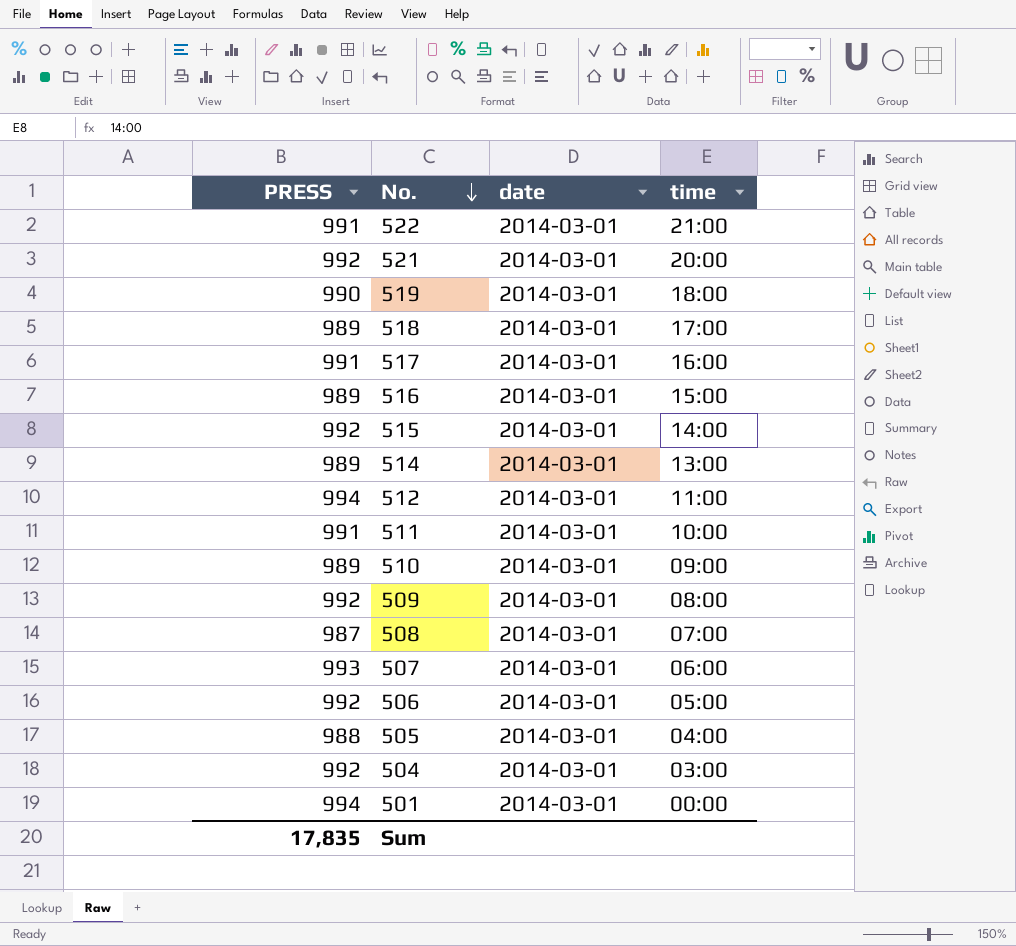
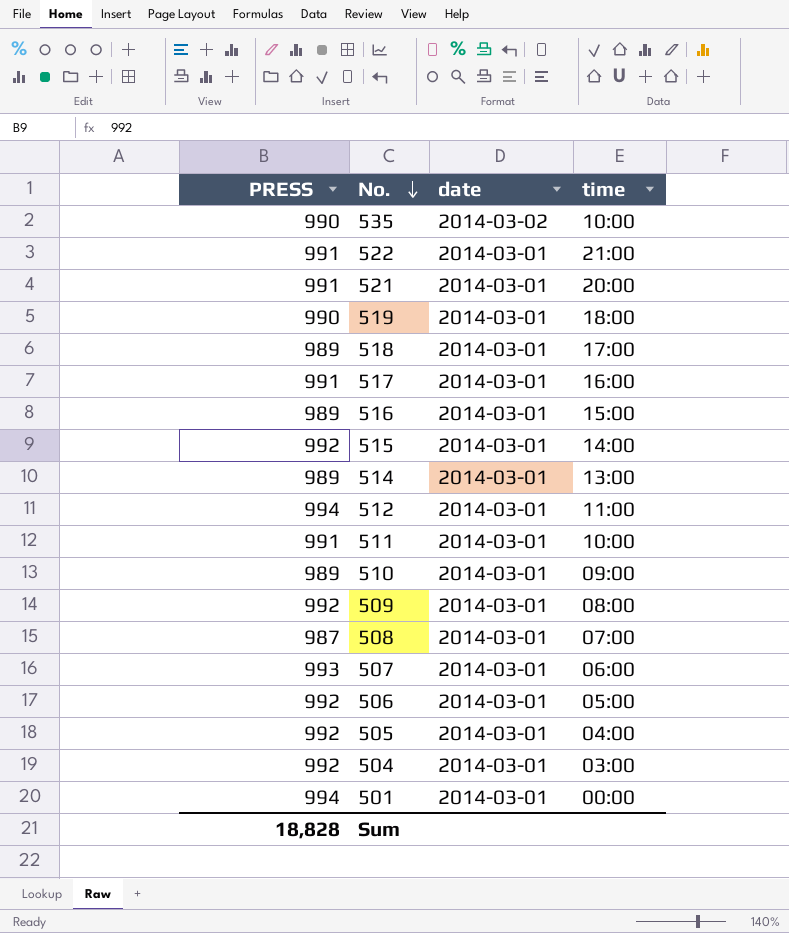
row 535: none -> 990 | 2014-03-02 | 10:00
521 | PRESS: 992 -> 991
505 | PRESS: 988 -> 992
Sum | PRESS: 17,835 -> 18,828

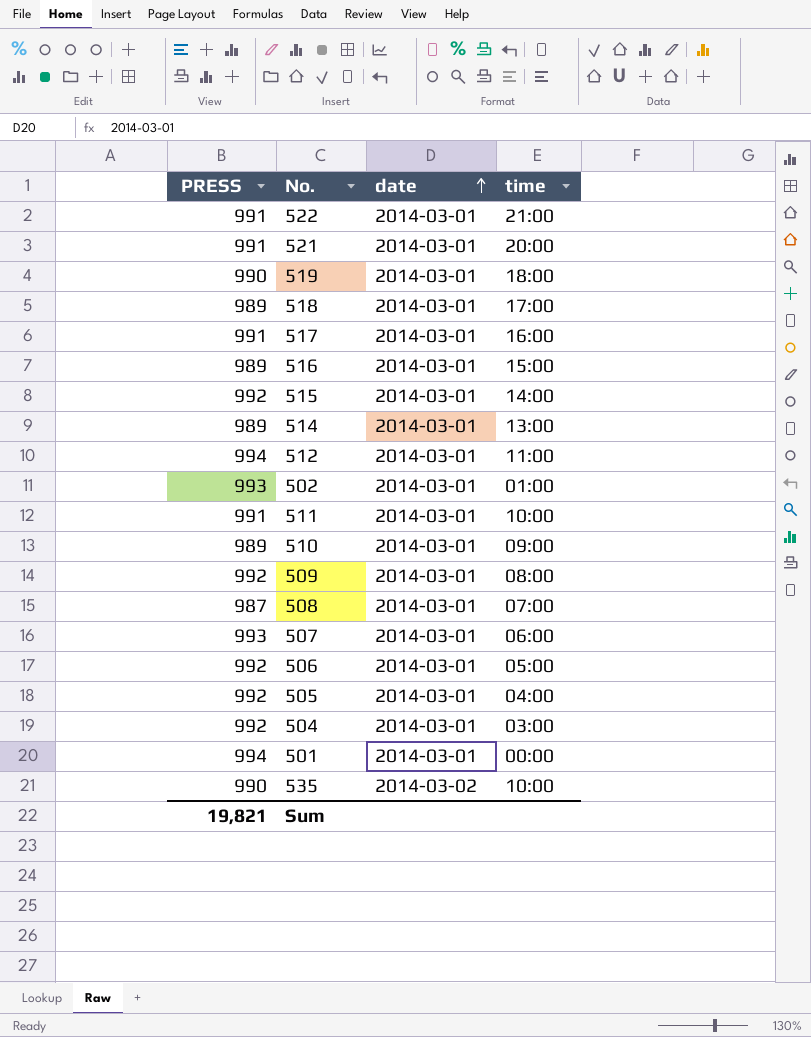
row order: No. descending -> date ascending
row 502: none -> 993 | 2014-03-01 | 01:00
Sum | PRESS: 18,828 -> 19,821

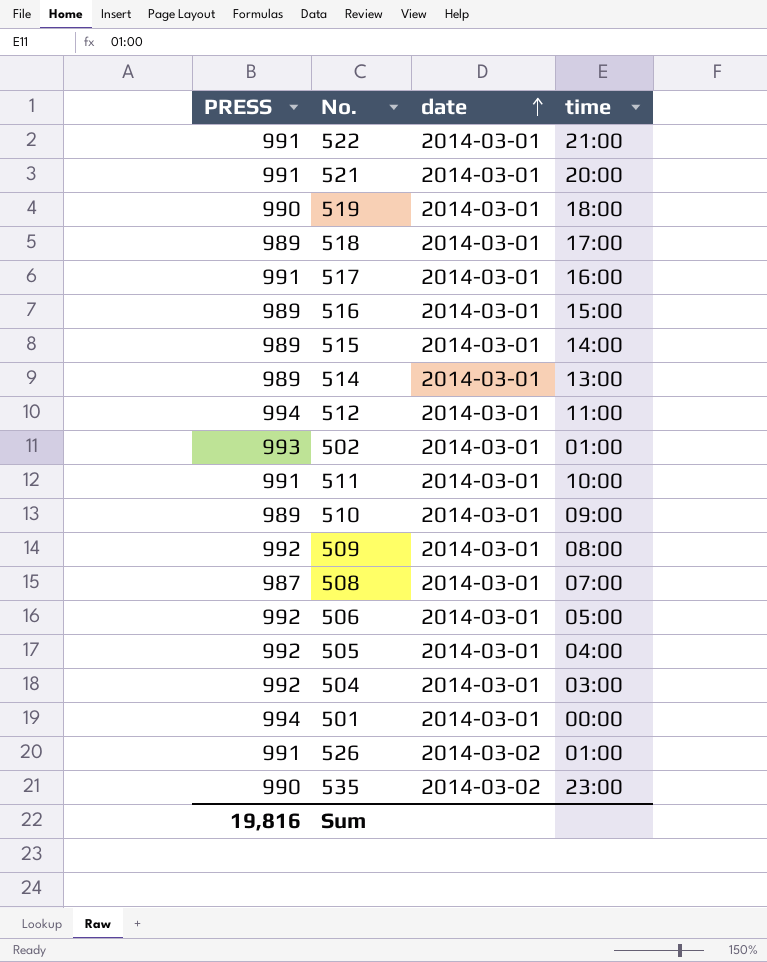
row 507: 993 | 2014-03-01 | 06:00 -> none
515 | PRESS: 992 -> 989
row 526: none -> 991 | 2014-03-02 | 01:00
535 | time: 10:00 -> 23:00
Sum | PRESS: 19,821 -> 19,816

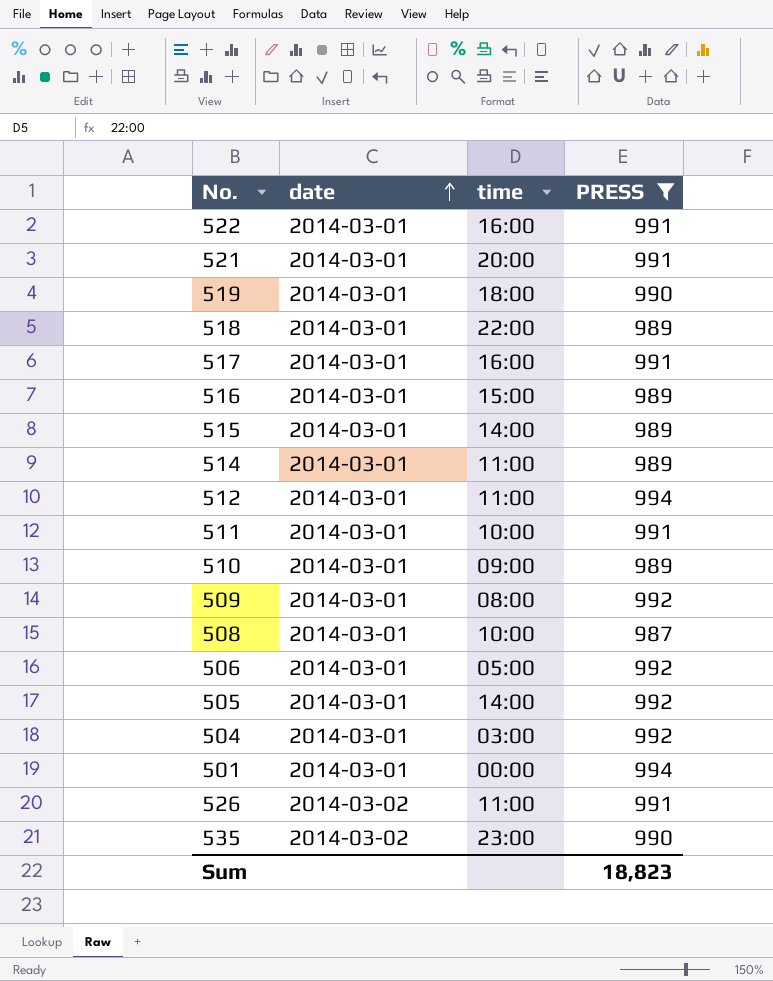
filter: none -> PRESS != 993
column PRESS | position: 1 -> 4
522 | time: 21:00 -> 16:00
518 | time: 17:00 -> 22:00
514 | time: 13:00 -> 11:00
508 | time: 07:00 -> 10:00
505 | time: 04:00 -> 14:00
526 | time: 01:00 -> 11:00
Sum | PRESS: 19,816 -> 18,823

